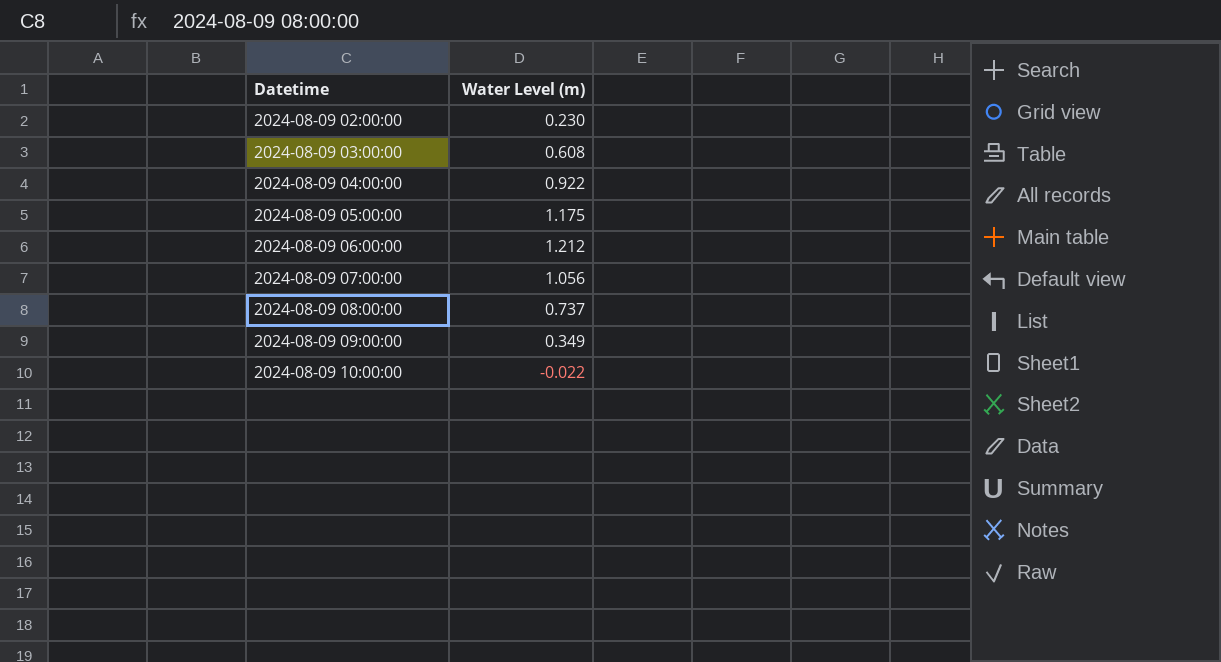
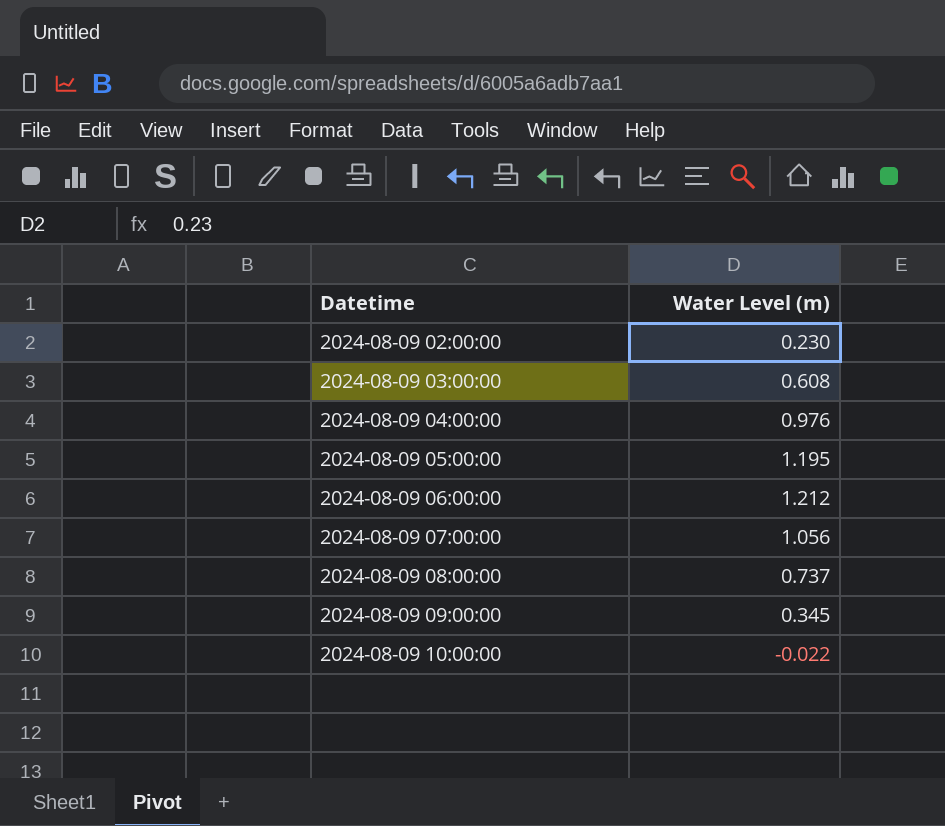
2024-08-09 04:00:00 | Water Level (m): 0.922 -> 0.976
2024-08-09 05:00:00 | Water Level (m): 1.175 -> 1.195
2024-08-09 09:00:00 | Water Level (m): 0.349 -> 0.345

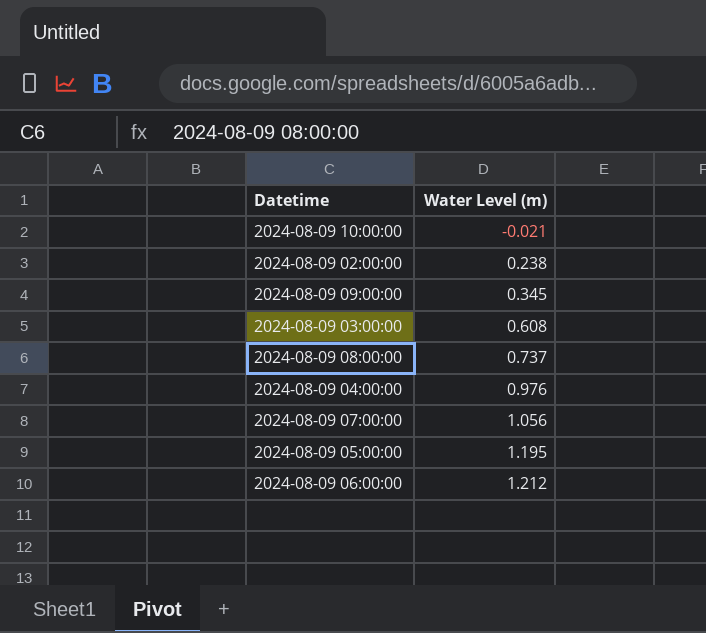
row order: Datetime ascending -> Water Level (m) ascending
2024-08-09 10:00:00 | Water Level (m): -0.022 -> -0.021
2024-08-09 02:00:00 | Water Level (m): 0.230 -> 0.238

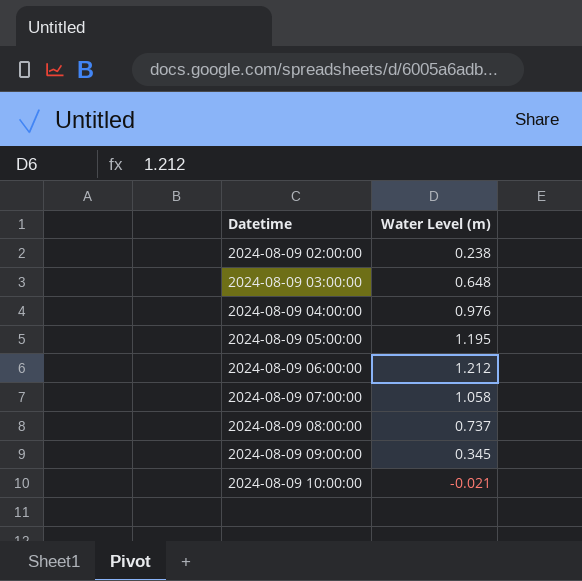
row order: Water Level (m) ascending -> Datetime ascending
2024-08-09 03:00:00 | Water Level (m): 0.608 -> 0.648
2024-08-09 07:00:00 | Water Level (m): 1.056 -> 1.058

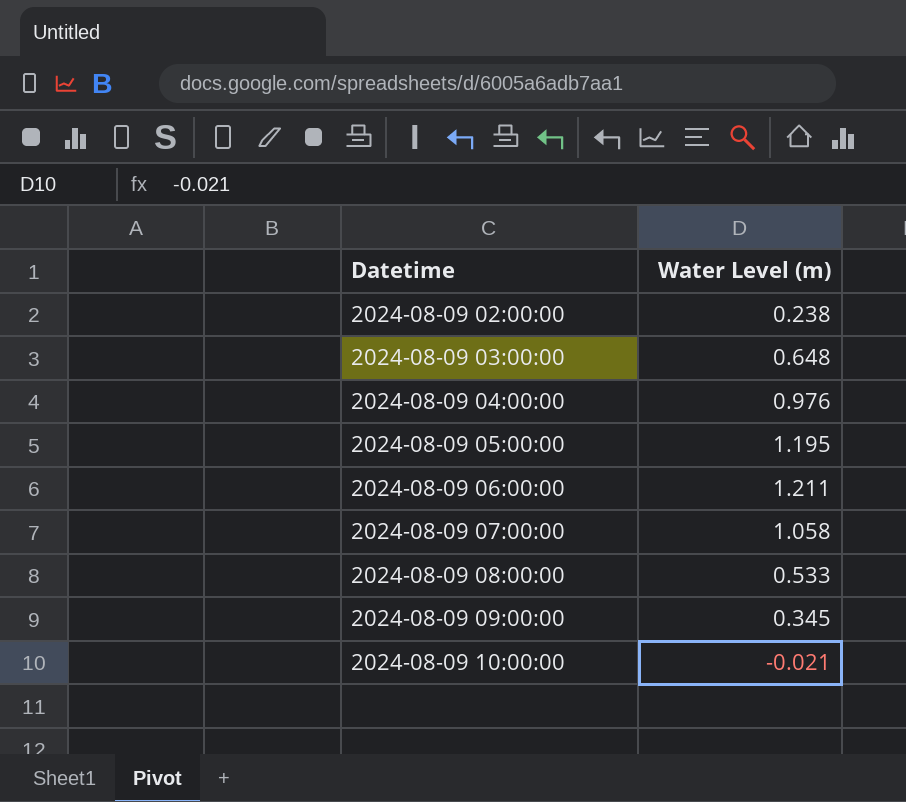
2024-08-09 06:00:00 | Water Level (m): 1.212 -> 1.211
2024-08-09 08:00:00 | Water Level (m): 0.737 -> 0.533

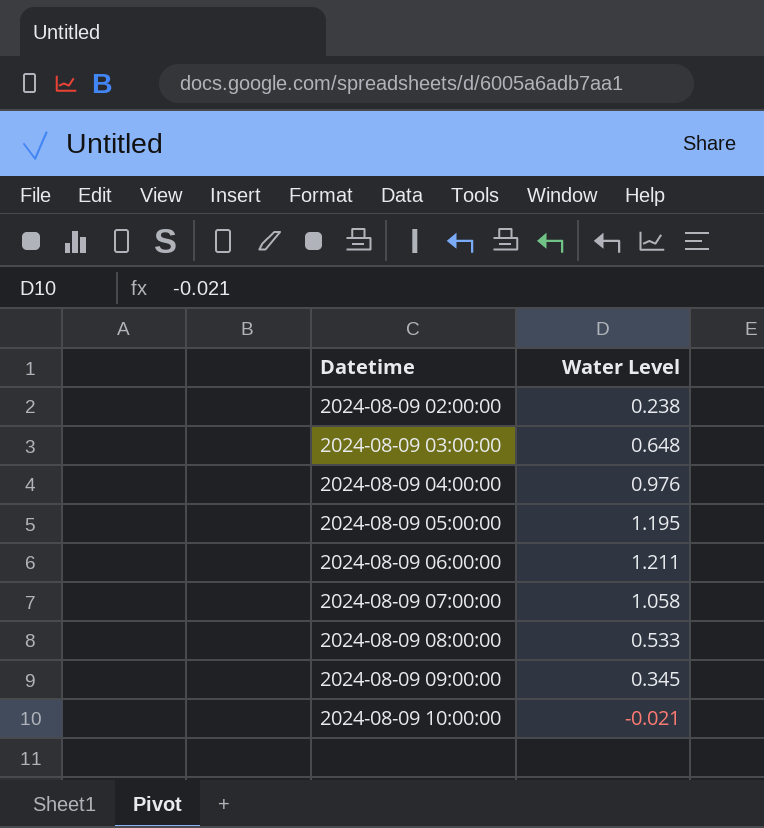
column name: Water Level (m) -> Water Level

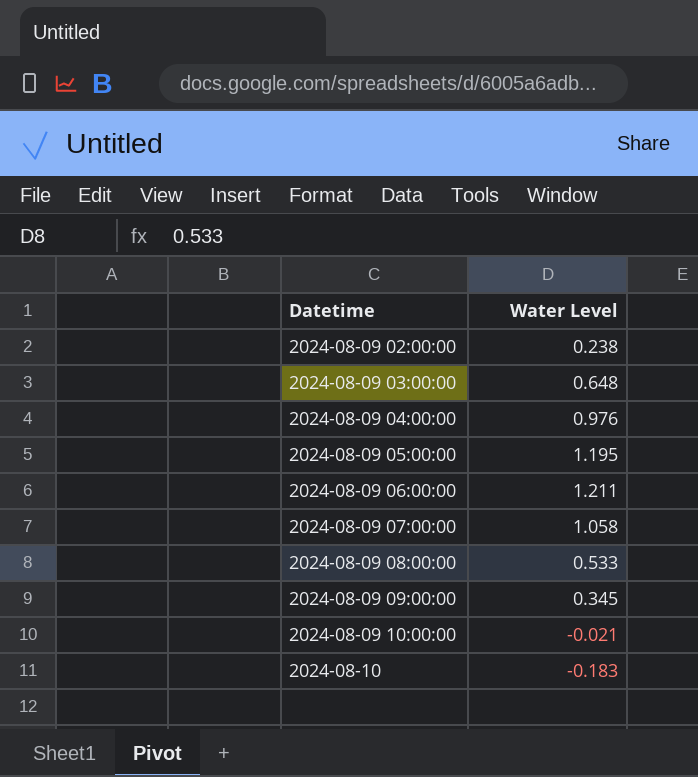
row 2024-08-10: none -> -0.183

